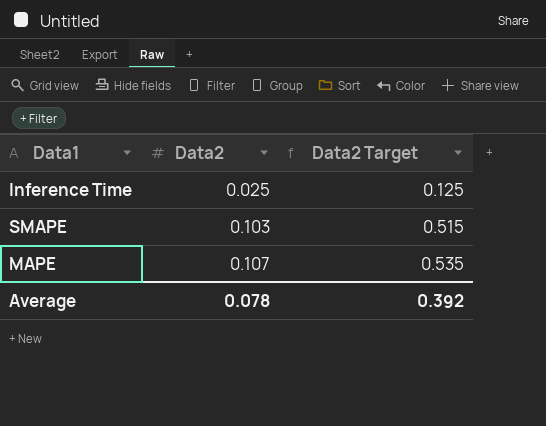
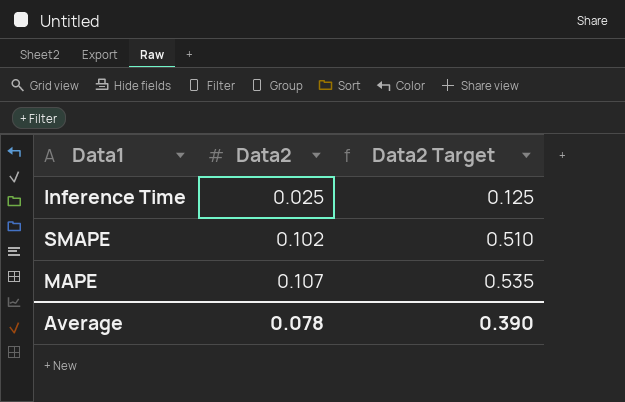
SMAPE | Data2: 0.103 -> 0.102
SMAPE | Data2 Target: 0.515 -> 0.510
Average | Data2 Target: 0.392 -> 0.390

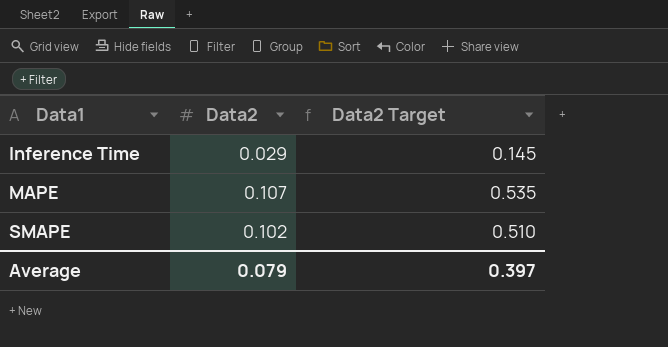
row order: Data2 ascending -> Data1 ascending
Inference Time | Data2: 0.025 -> 0.029
Inference Time | Data2 Target: 0.125 -> 0.145
Average | Data2: 0.078 -> 0.079
Average | Data2 Target: 0.390 -> 0.397

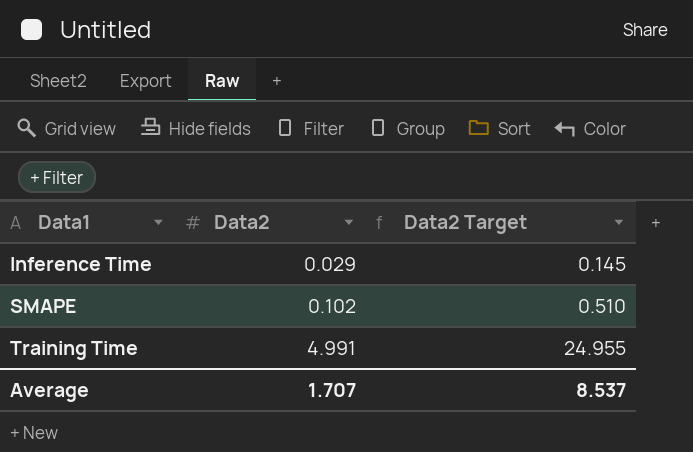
row MAPE: 0.107 | 0.535 -> none
row Training Time: none -> 4.991 | 24.955
Average | Data2: 0.079 -> 1.707
Average | Data2 Target: 0.397 -> 8.537

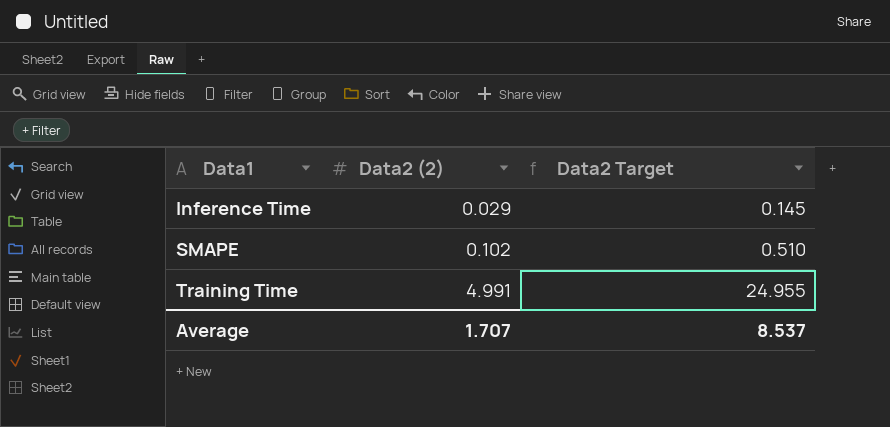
column name: Data2 -> Data2 (2)

